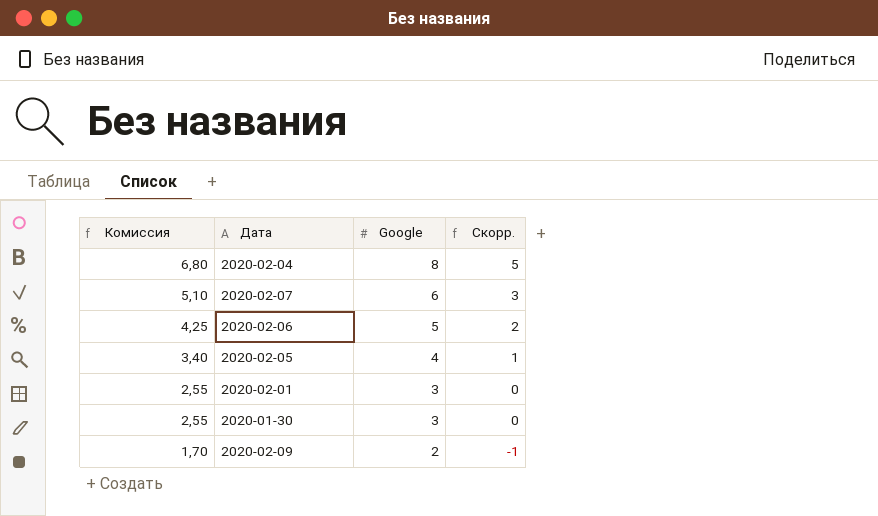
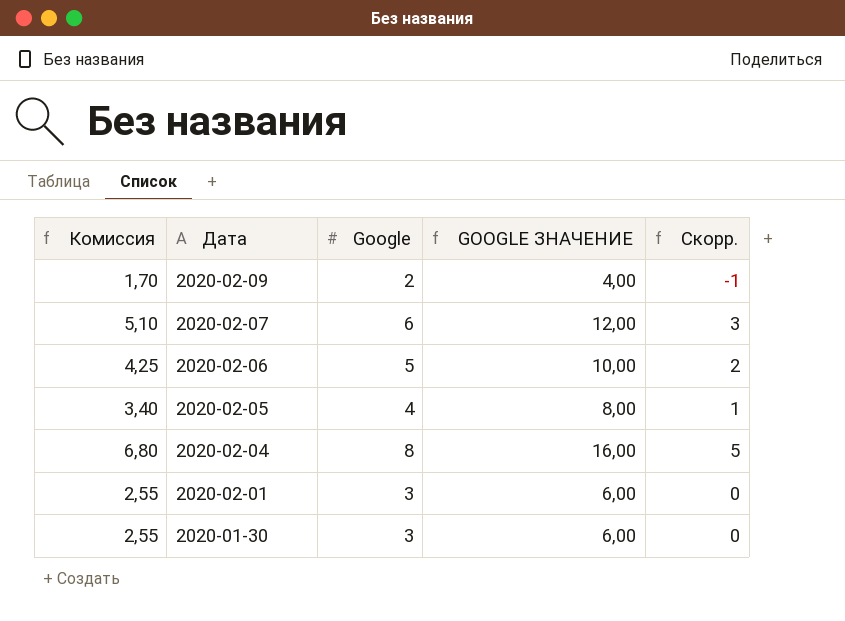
row order: Комиссия descending -> Дата descending
column GOOGLE ЗНАЧЕНИЕ | formula: none -> [Google] * 2

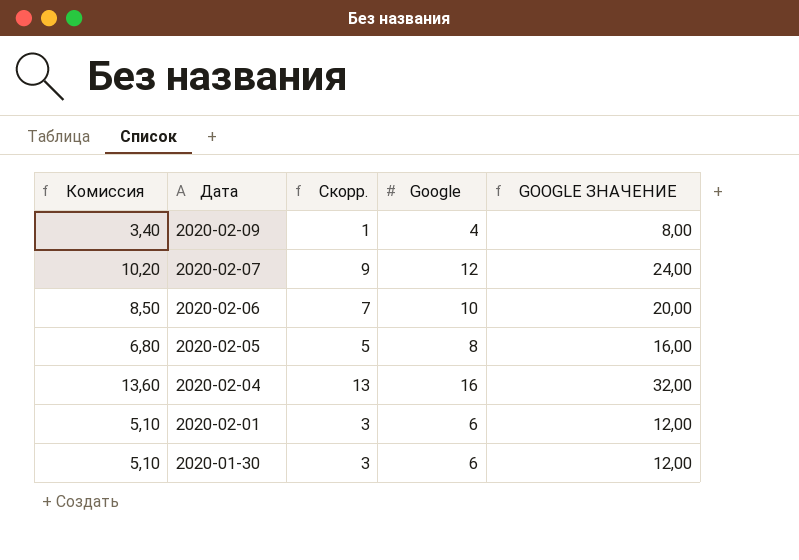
column Скорр. | position: 5 -> 3
2020-02-09 | Комиссия: 1,70 -> 3,40
2020-02-09 | Скорр.: -1 -> 1
2020-02-09 | Google: 2 -> 4
2020-02-09 | GOOGLE ЗНАЧЕНИЕ: 4,00 -> 8,00
2020-02-07 | Комиссия: 5,10 -> 10,20
2020-02-07 | Скорр.: 3 -> 9
2020-02-07 | Google: 6 -> 12
2020-02-07 | GOOGLE ЗНАЧЕНИЕ: 12,00 -> 24,00
2020-02-06 | Комиссия: 4,25 -> 8,50
2020-02-06 | Скорр.: 2 -> 7
2020-02-06 | Google: 5 -> 10
2020-02-06 | GOOGLE ЗНАЧЕНИЕ: 10,00 -> 20,00
2020-02-05 | Комиссия: 3,40 -> 6,80
2020-02-05 | Скорр.: 1 -> 5
2020-02-05 | Google: 4 -> 8
2020-02-05 | GOOGLE ЗНАЧЕНИЕ: 8,00 -> 16,00
2020-02-04 | Комиссия: 6,80 -> 13,60
2020-02-04 | Скорр.: 5 -> 13
2020-02-04 | Google: 8 -> 16
2020-02-04 | GOOGLE ЗНАЧЕНИЕ: 16,00 -> 32,00
2020-02-01 | Комиссия: 2,55 -> 5,10
2020-02-01 | Скорр.: 0 -> 3
2020-02-01 | Google: 3 -> 6
2020-02-01 | GOOGLE ЗНАЧЕНИЕ: 6,00 -> 12,00
2020-01-30 | Комиссия: 2,55 -> 5,10
2020-01-30 | Скорр.: 0 -> 3
2020-01-30 | Google: 3 -> 6
2020-01-30 | GOOGLE ЗНАЧЕНИЕ: 6,00 -> 12,00

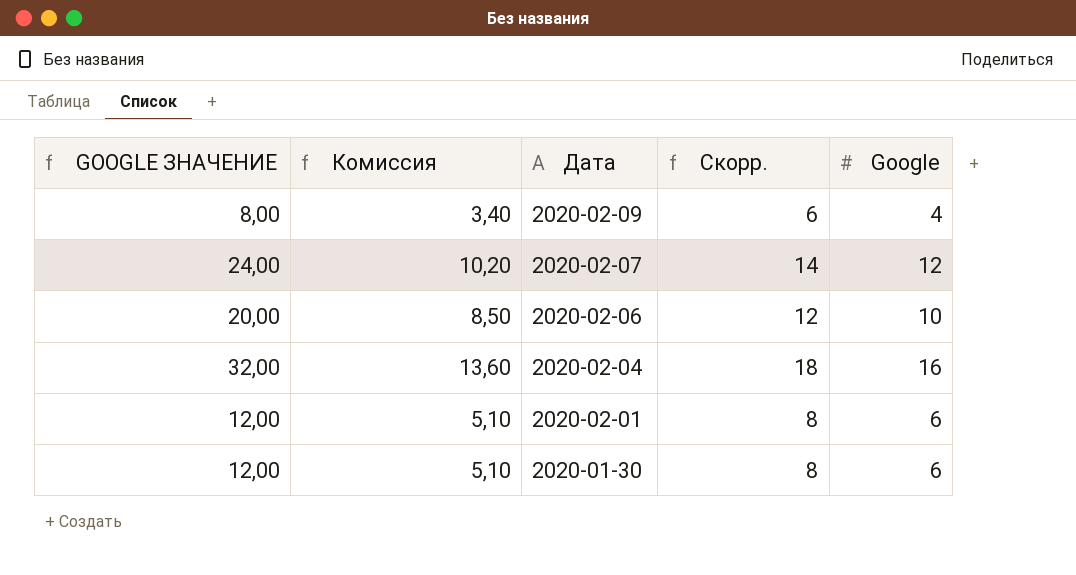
column GOOGLE ЗНАЧЕНИЕ | position: 5 -> 1
column Скорр. | formula: [Google] - 3 -> [Google] + 2
row 2020-02-05: 6,80 | 5 | 8 | 16,00 -> none

